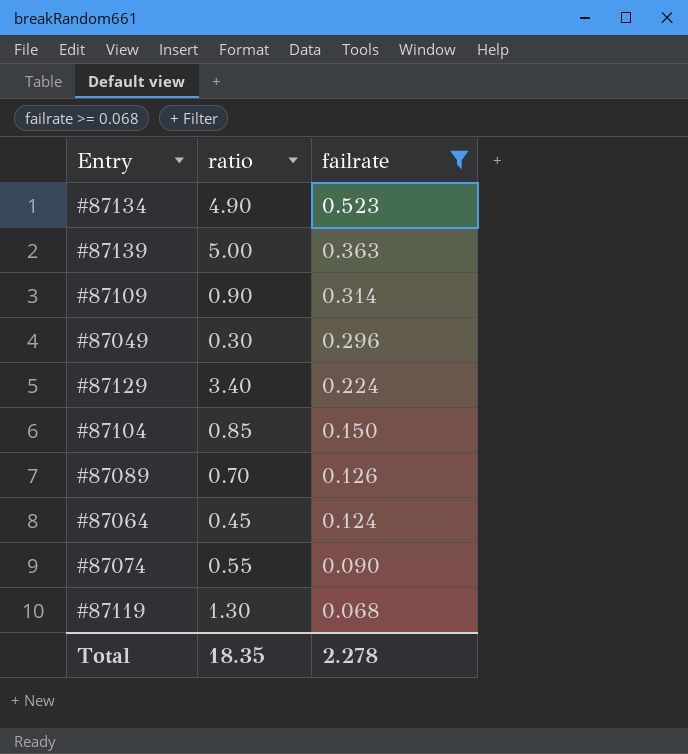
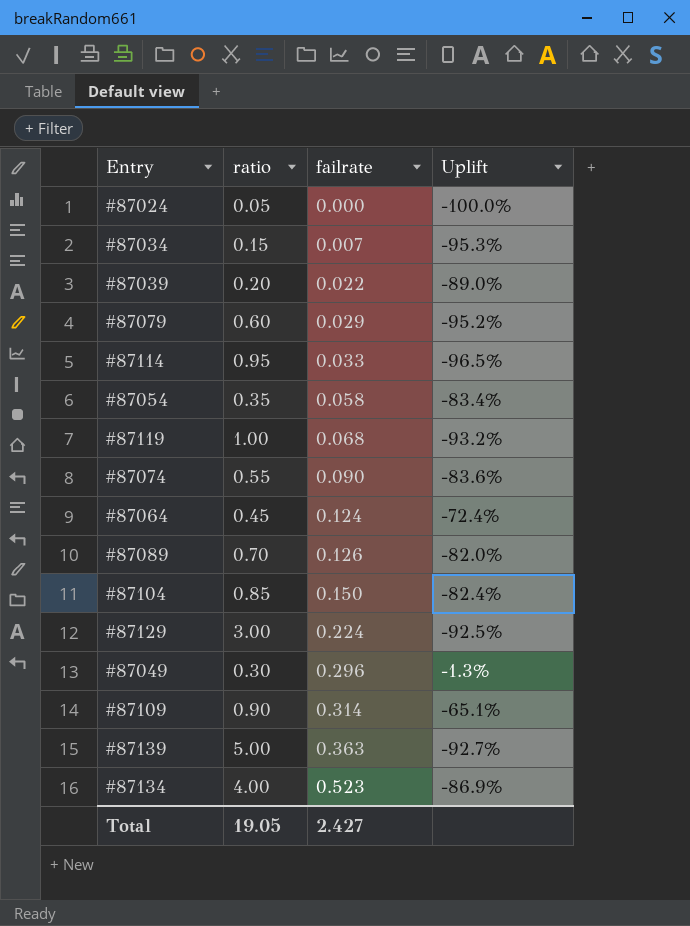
filter: failrate >= 0.068 -> none
row order: failrate descending -> failrate ascending
column Uplift | formula: none -> ([failrate] - [ratio]) / [ratio]
#87119 | ratio: 1.30 -> 1.00
#87129 | ratio: 3.40 -> 3.00
#87134 | ratio: 4.90 -> 4.00
Total | ratio: 18.35 -> 19.05
Total | failrate: 2.278 -> 2.427

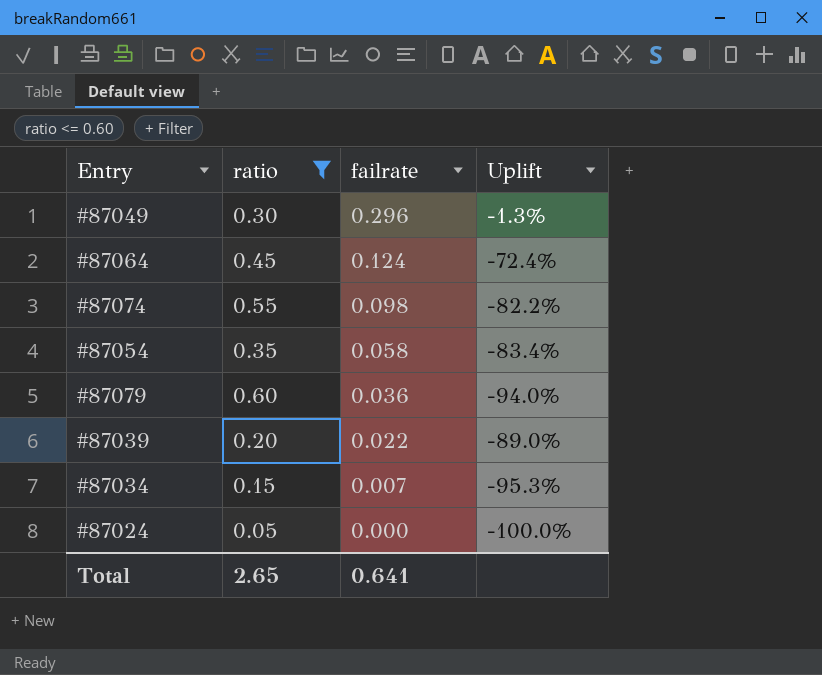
filter: none -> ratio <= 0.60
row order: failrate ascending -> failrate descending
#87074 | failrate: 0.090 -> 0.098
#87074 | Uplift: -83.6% -> -82.2%
#87079 | failrate: 0.029 -> 0.036
#87079 | Uplift: -95.2% -> -94.0%
Total | ratio: 19.05 -> 2.65
Total | failrate: 2.427 -> 0.641

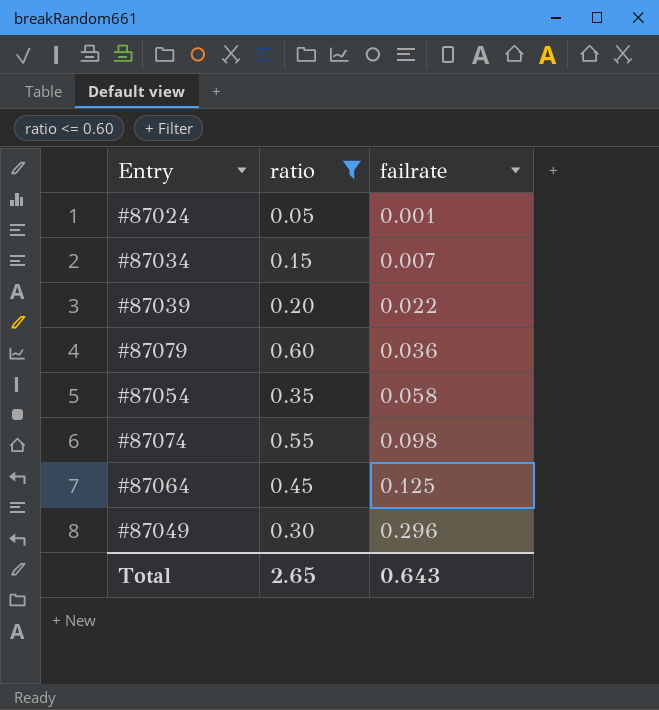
row order: failrate descending -> failrate ascending
column Uplift | formula: ([failrate] - [ratio]) / [ratio] -> none
#87024 | failrate: 0.000 -> 0.001
#87064 | failrate: 0.124 -> 0.125
Total | failrate: 0.641 -> 0.643

